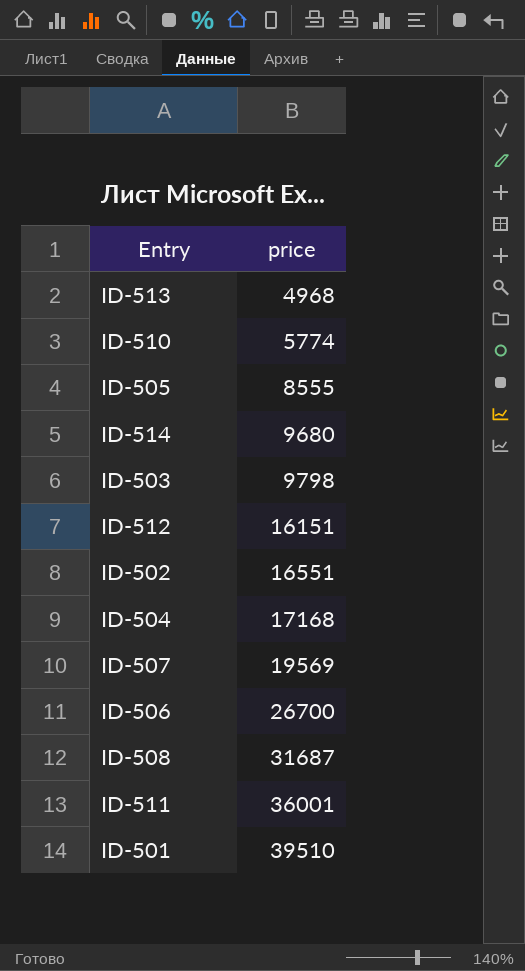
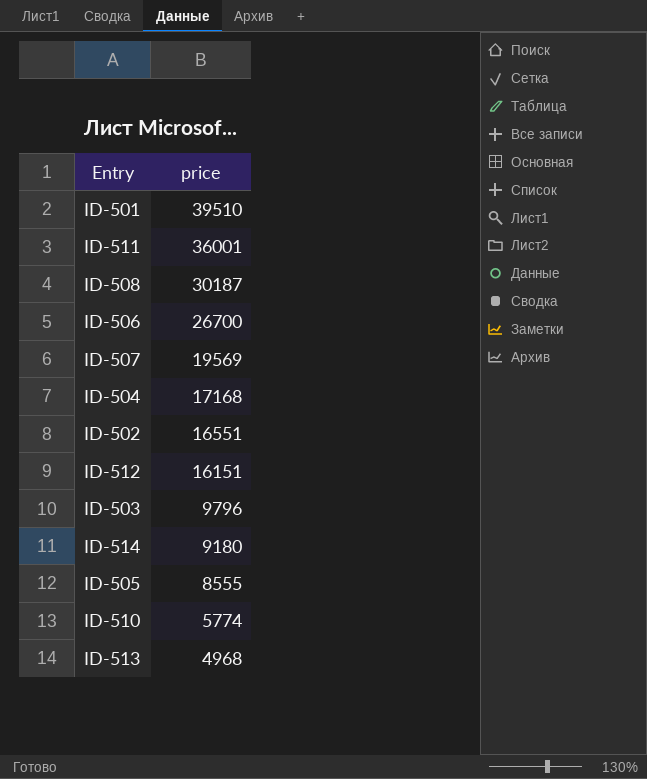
row order: price ascending -> price descending
ID-508 | price: 31687 -> 30187
ID-503 | price: 9798 -> 9796
ID-514 | price: 9680 -> 9180

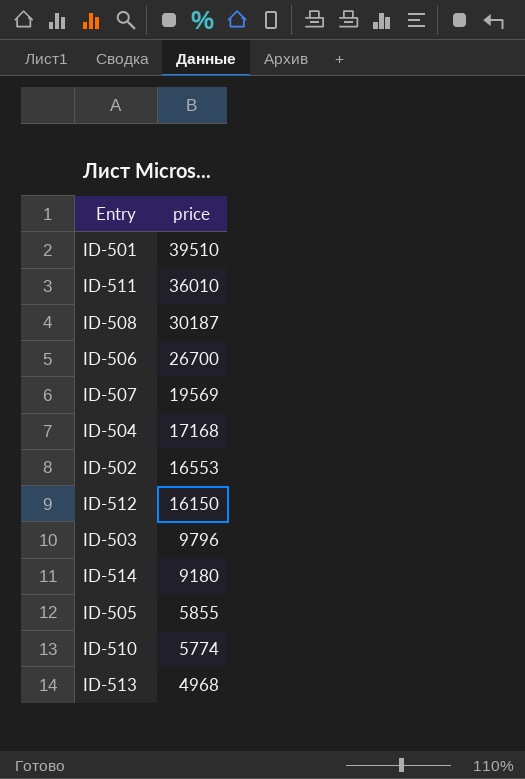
ID-511 | price: 36001 -> 36010
ID-502 | price: 16551 -> 16553
ID-512 | price: 16151 -> 16150
ID-505 | price: 8555 -> 5855

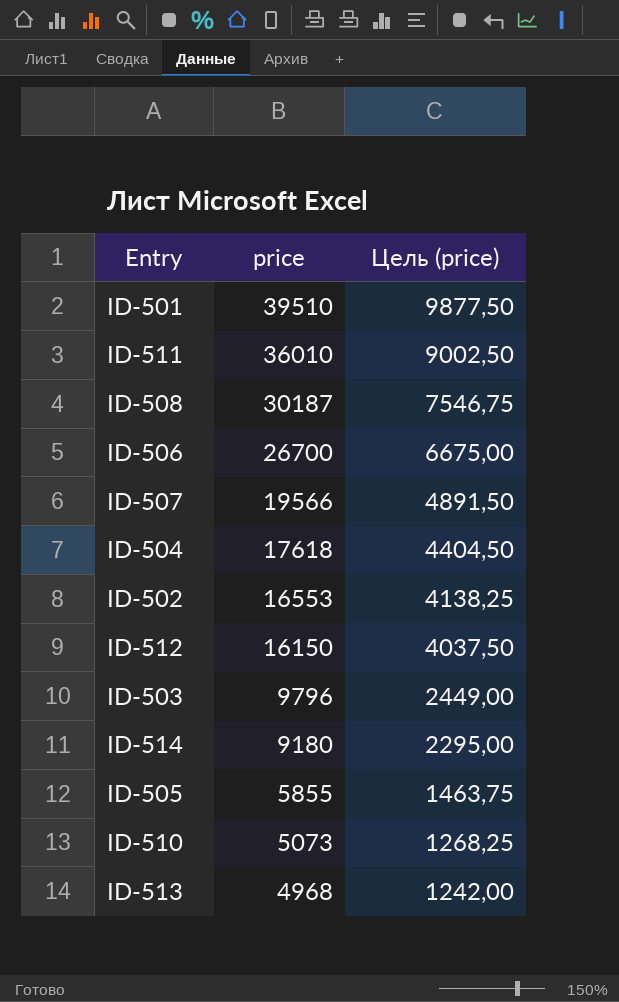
column Цель (price) | formula: none -> [price] * 0,25
ID-507 | price: 19569 -> 19566
ID-504 | price: 17168 -> 17618
ID-510 | price: 5774 -> 5073

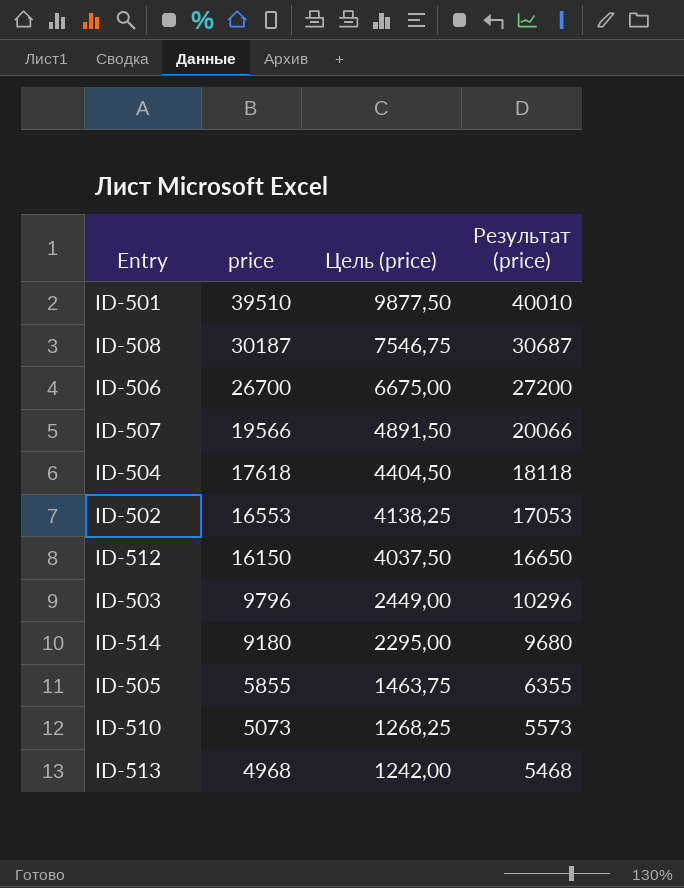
column Результат (price) | formula: none -> [price] + 500
row ID-511: 36010 | 9002,50 -> none

